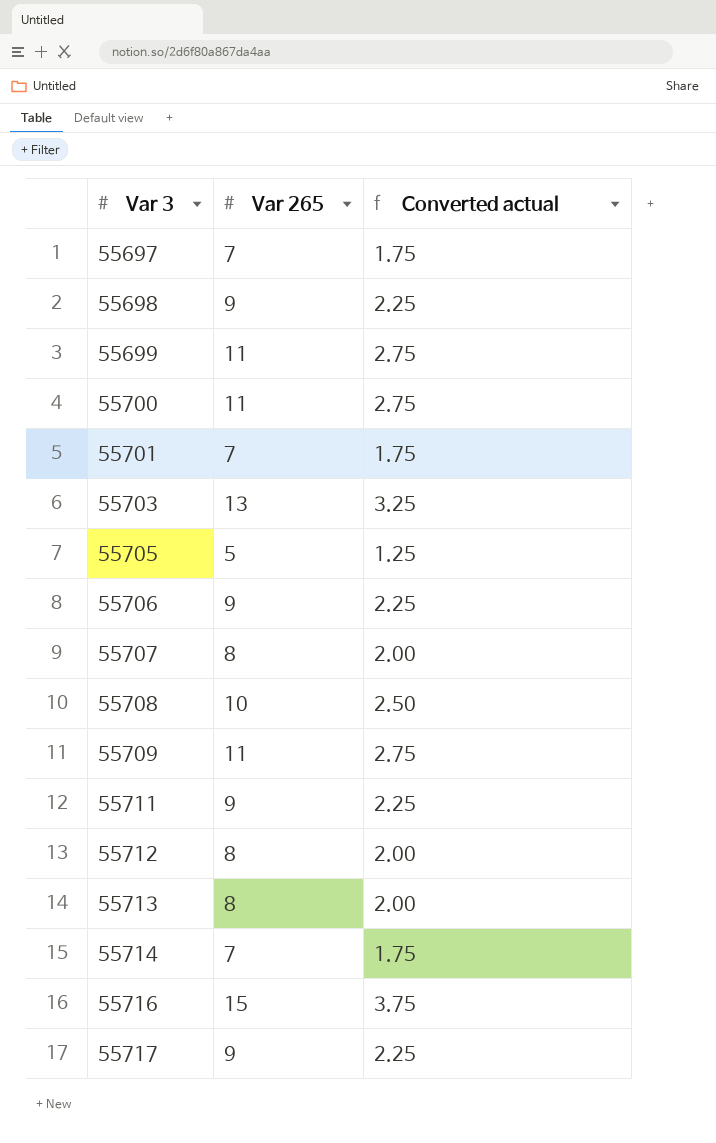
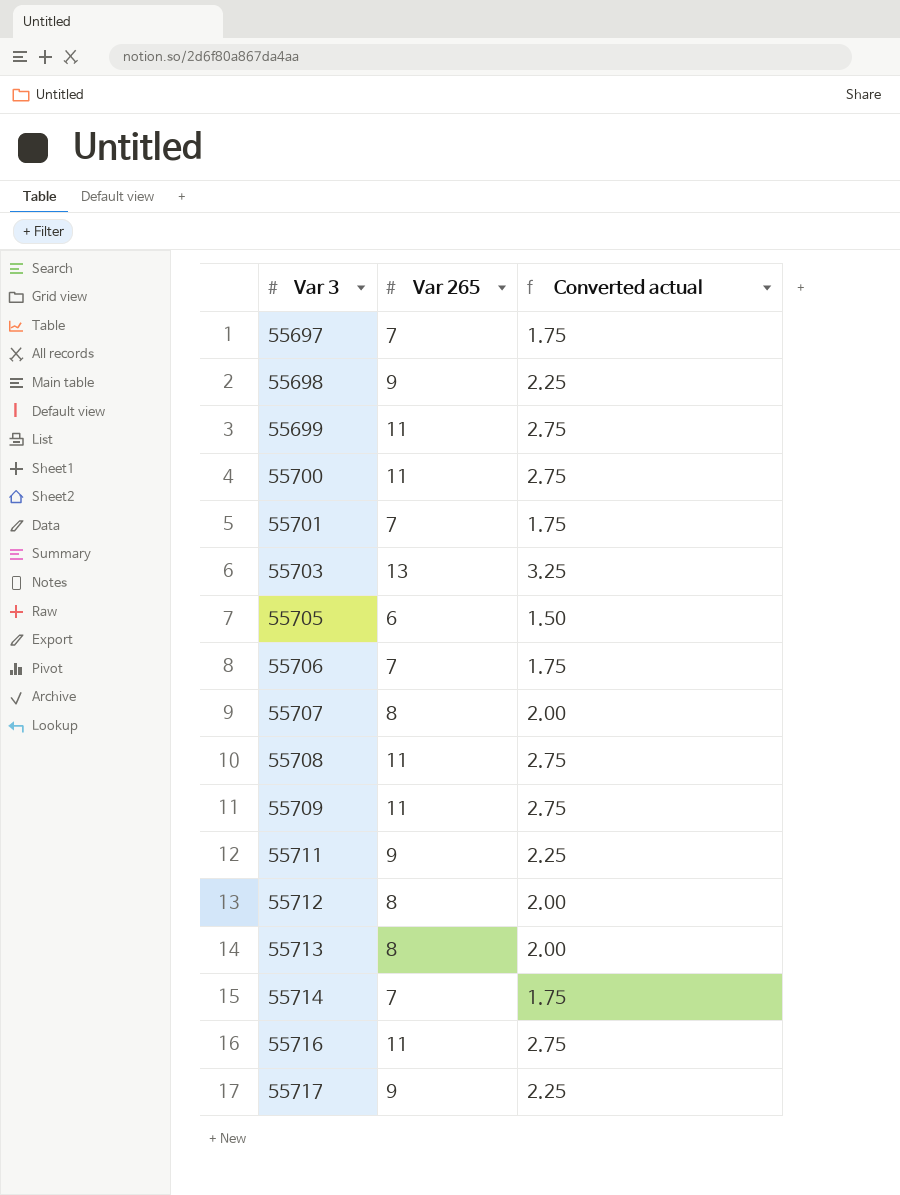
55705 | Var 265: 5 -> 6
55705 | Converted actual: 1.25 -> 1.50
55706 | Var 265: 9 -> 7
55706 | Converted actual: 2.25 -> 1.75
55708 | Var 265: 10 -> 11
55708 | Converted actual: 2.50 -> 2.75
55716 | Var 265: 15 -> 11
55716 | Converted actual: 3.75 -> 2.75

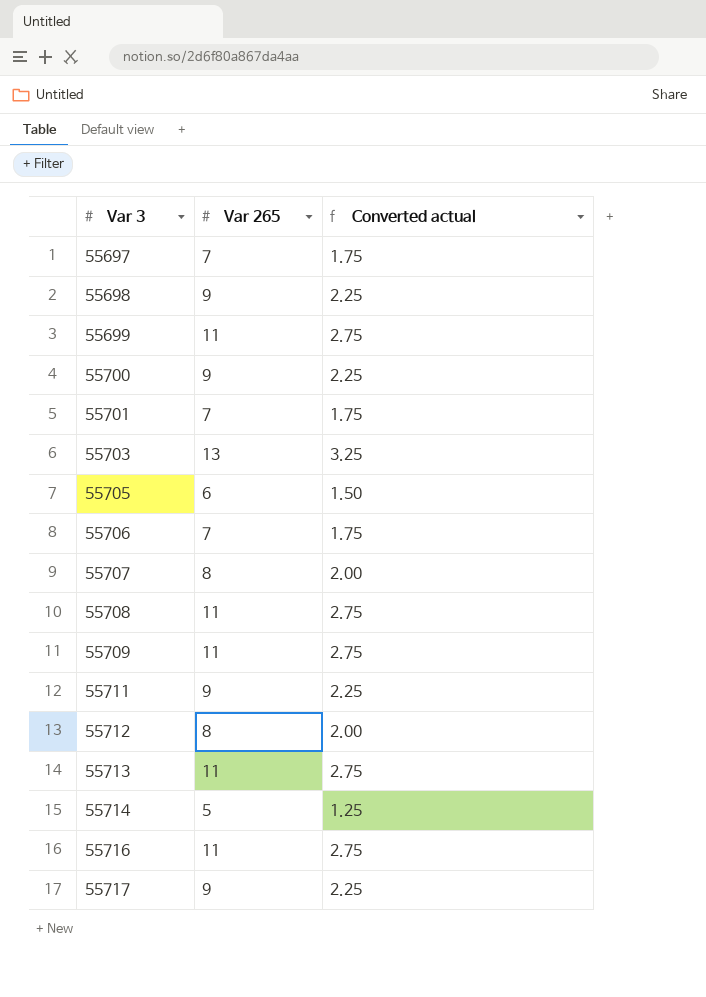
55700 | Var 265: 11 -> 9
55700 | Converted actual: 2.75 -> 2.25
55713 | Var 265: 8 -> 11
55713 | Converted actual: 2.00 -> 2.75
55714 | Var 265: 7 -> 5
55714 | Converted actual: 1.75 -> 1.25

